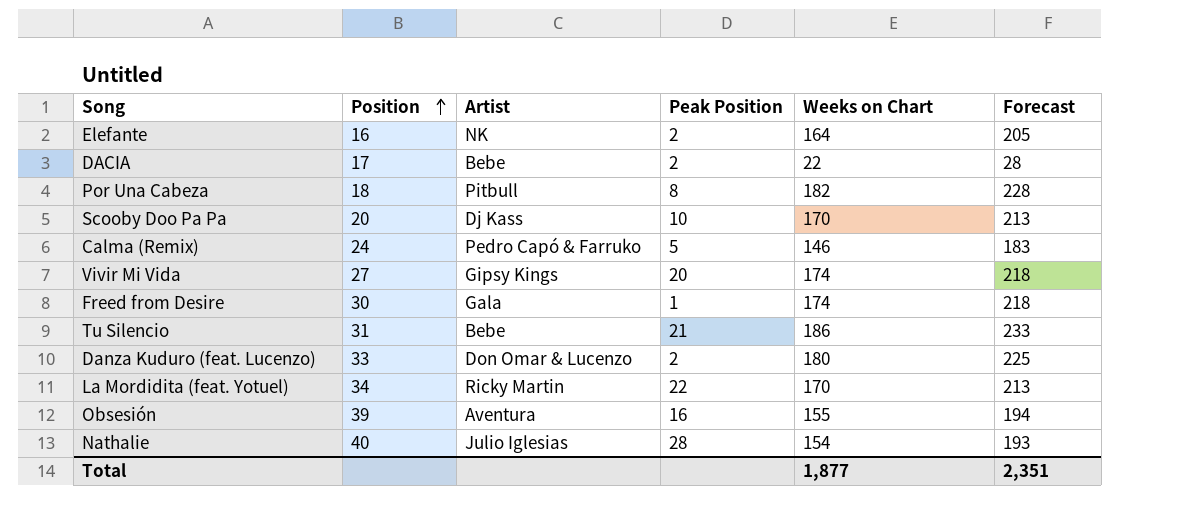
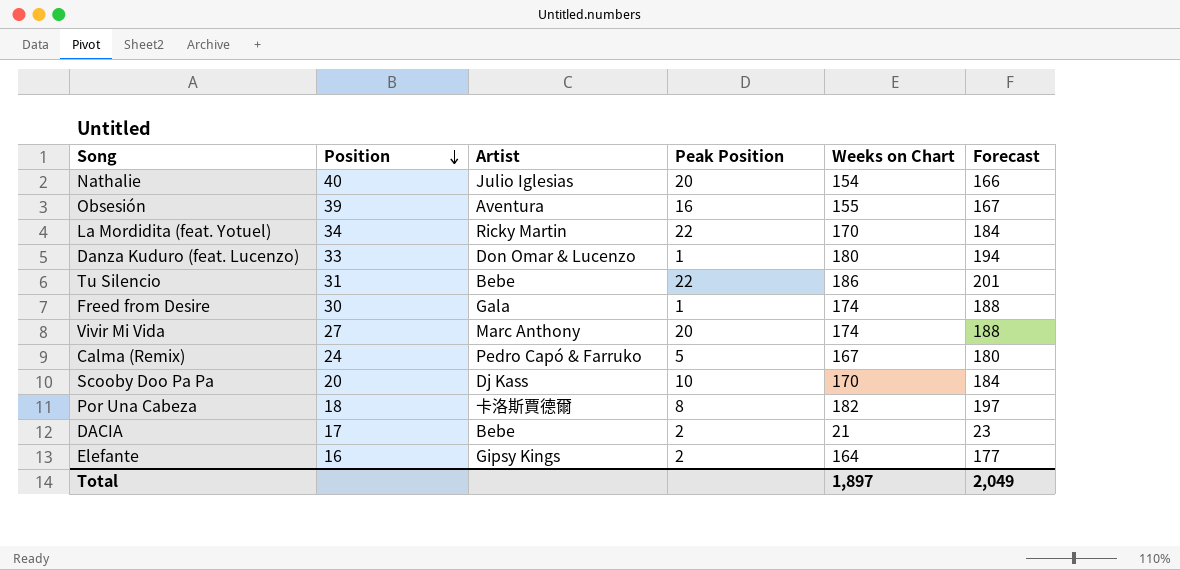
row order: Position ascending -> Position descending
column Forecast | formula: [Weeks on Chart] * 1.25 -> [Weeks on Chart] * 1.08
Nathalie | Peak Position: 28 -> 20
Danza Kuduro (feat. Lucenzo) | Peak Position: 2 -> 1
Tu Silencio | Peak Position: 21 -> 22
Vivir Mi Vida | Artist: Gipsy Kings -> Marc Anthony
Calma (Remix) | Weeks on Chart: 146 -> 167
Por Una Cabeza | Artist: Pitbull -> 卡洛斯賈德爾
DACIA | Weeks on Chart: 22 -> 21
Elefante | Artist: NK -> Gipsy Kings
Total | Weeks on Chart: 1,877 -> 1,897
Total | Forecast: 2,351 -> 2,049

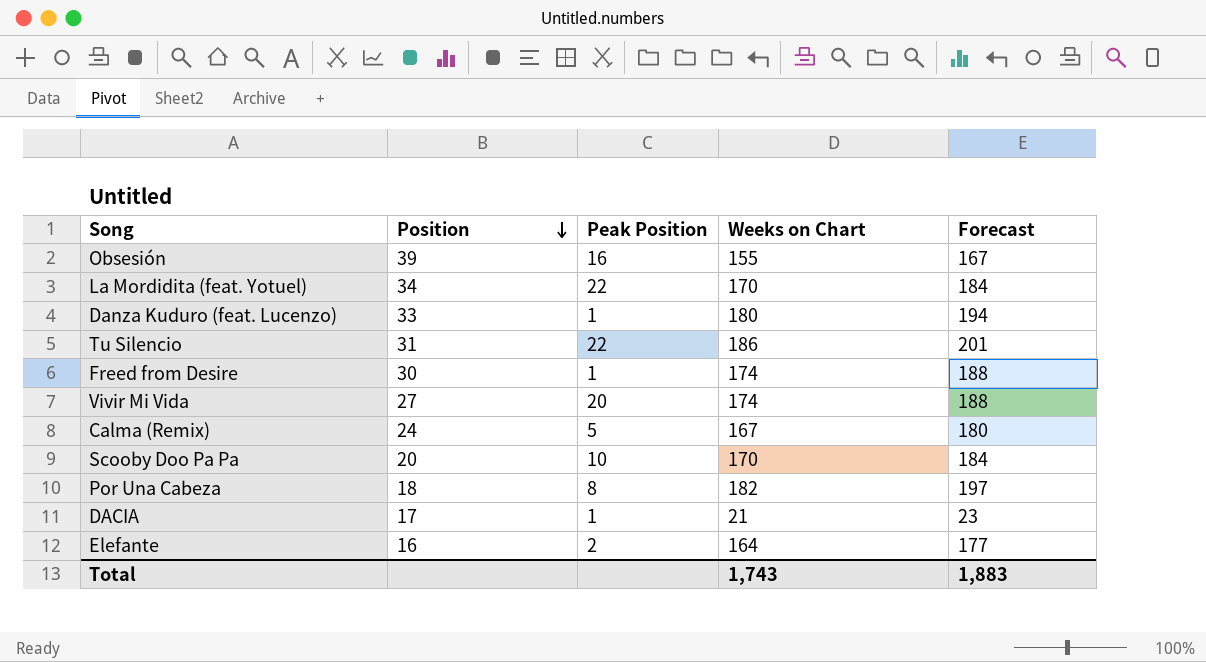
column Artist | position: 3 -> none
row Nathalie: 40 | Julio Iglesias | 20 | 154 | 166 -> none
DACIA | Peak Position: 2 -> 1
Total | Weeks on Chart: 1,897 -> 1,743
Total | Forecast: 2,049 -> 1,883

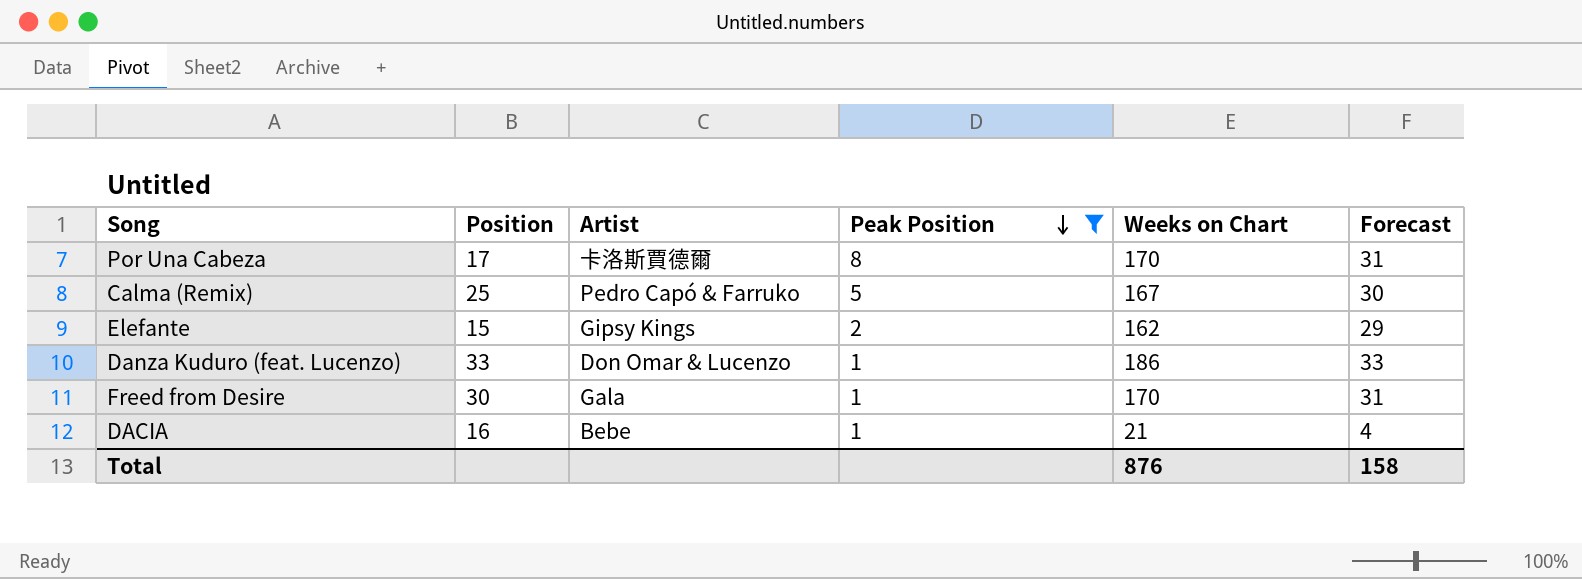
filter: none -> Peak Position <= 8
row order: Position descending -> Peak Position descending
column Artist | position: none -> 3
column Forecast | formula: [Weeks on Chart] * 1.08 -> [Weeks on Chart] * 0.18
Por Una Cabeza | Position: 18 -> 17
Por Una Cabeza | Weeks on Chart: 182 -> 170
Calma (Remix) | Position: 24 -> 25
Elefante | Position: 16 -> 15
Elefante | Weeks on Chart: 164 -> 162
Danza Kuduro (feat. Lucenzo) | Weeks on Chart: 180 -> 186
Freed from Desire | Weeks on Chart: 174 -> 170
DACIA | Position: 17 -> 16
Total | Weeks on Chart: 1,743 -> 876
Total | Forecast: 1,883 -> 158

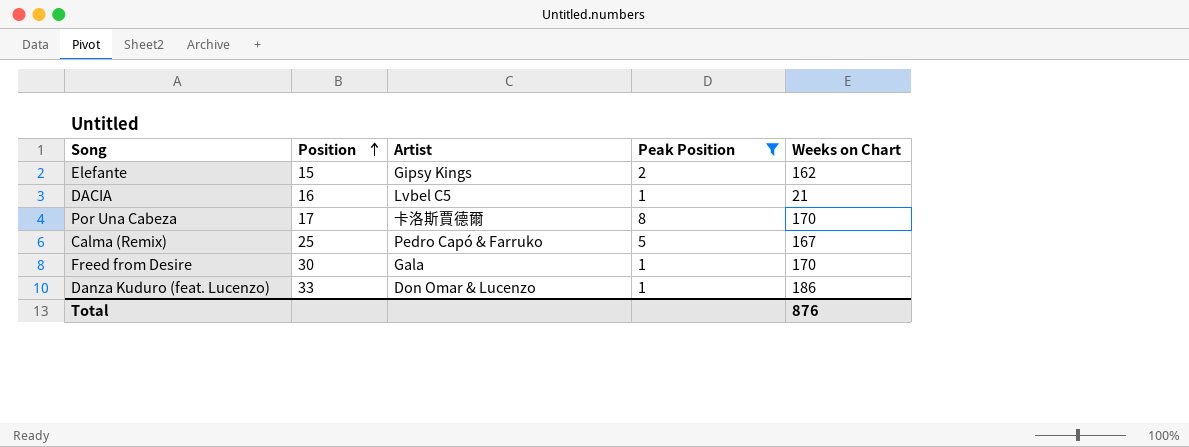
row order: Peak Position descending -> Position ascending
column Forecast | formula: [Weeks on Chart] * 0.18 -> none
DACIA | Artist: Bebe -> Lvbel C5

